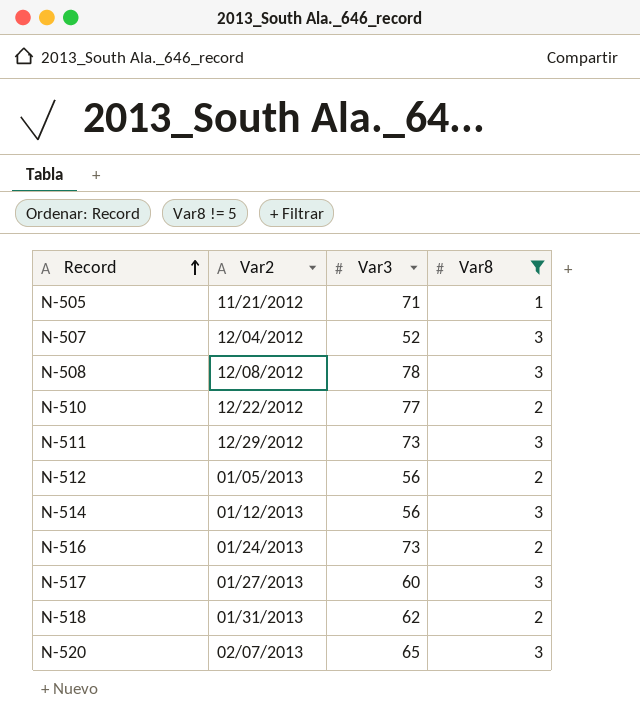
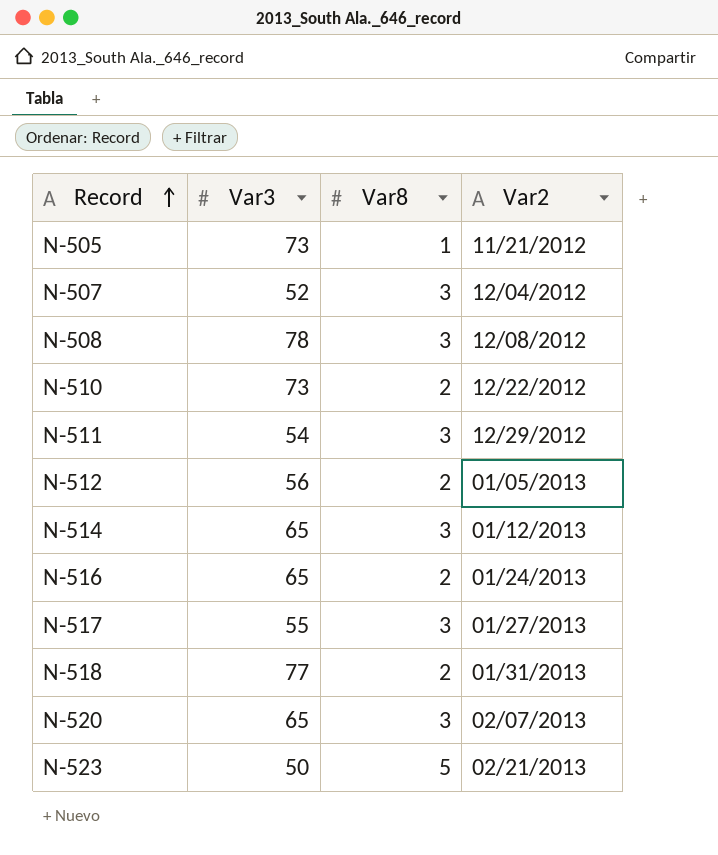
filter: Var8 != 5 -> none
column Var2 | position: 2 -> 4
N-505 | Var3: 71 -> 73
N-510 | Var3: 77 -> 73
N-511 | Var3: 73 -> 54
N-514 | Var3: 56 -> 65
N-516 | Var3: 73 -> 65
N-517 | Var3: 60 -> 55
N-518 | Var3: 62 -> 77

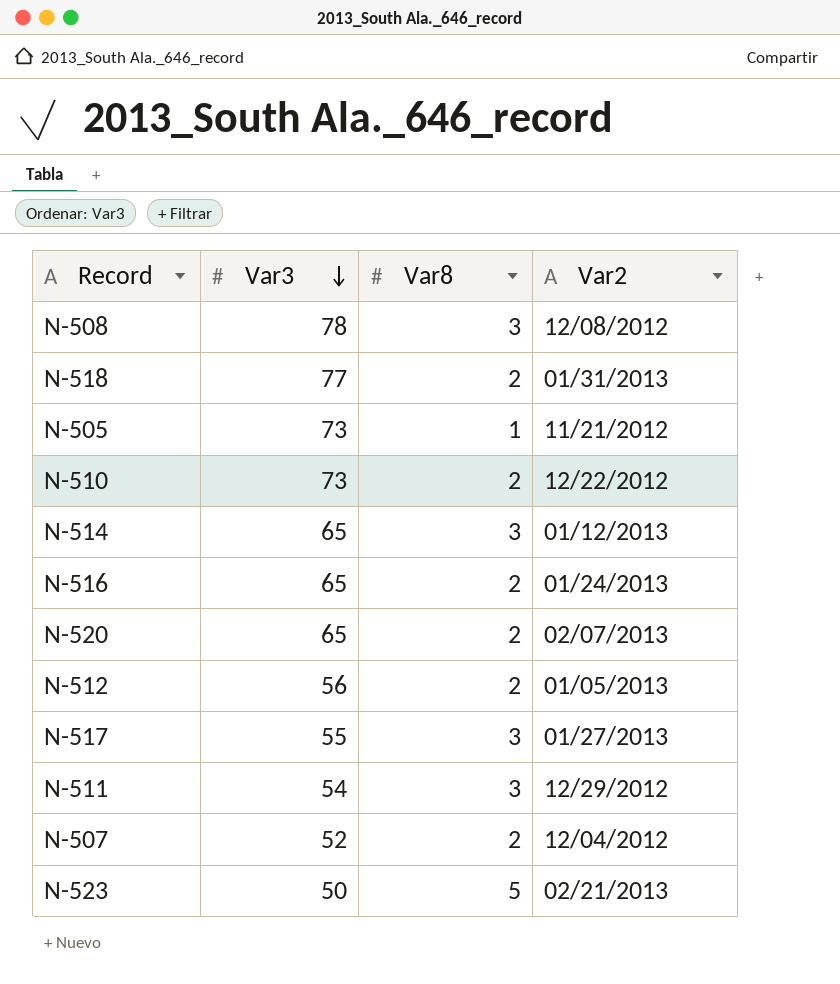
row order: Record ascending -> Var3 descending
N-520 | Var8: 3 -> 2
N-507 | Var8: 3 -> 2

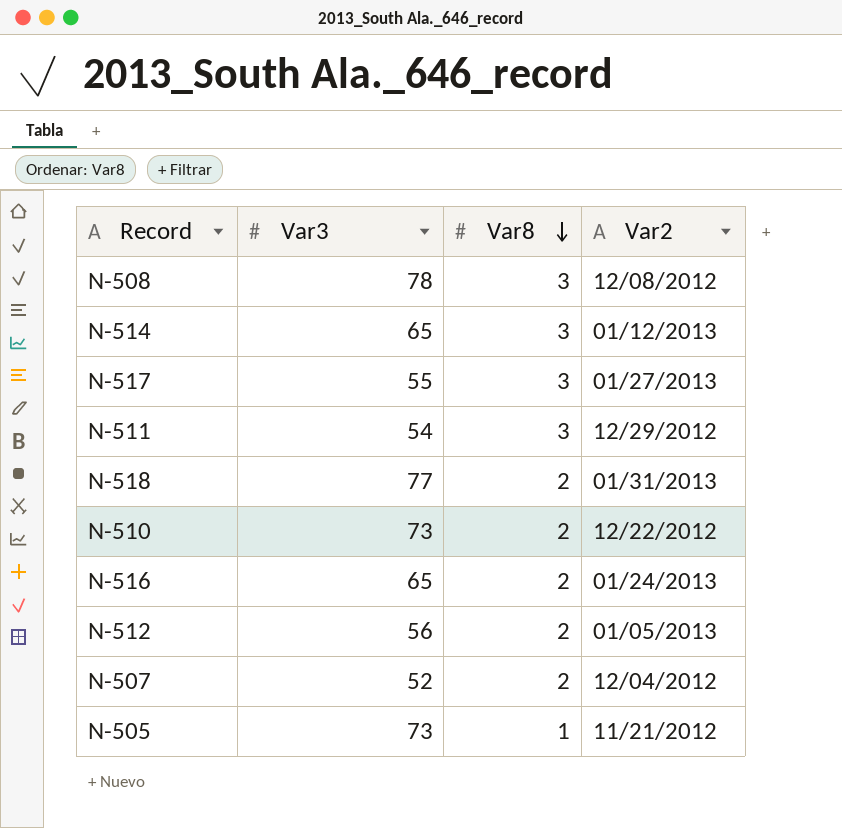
row order: Var3 descending -> Var8 descending
row N-520: 65 | 2 | 02/07/2013 -> none
row N-523: 50 | 5 | 02/21/2013 -> none

